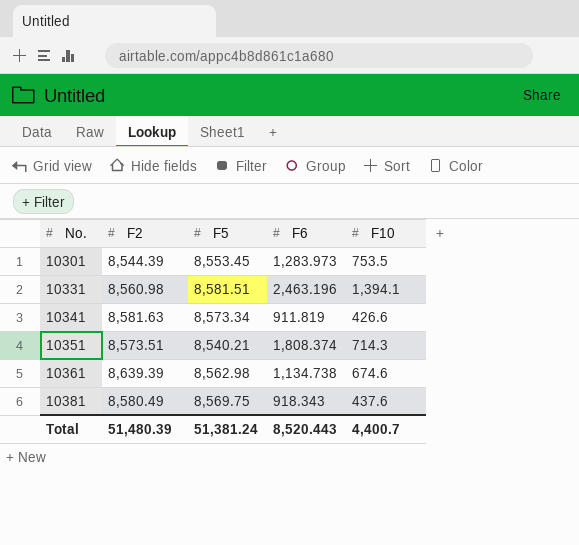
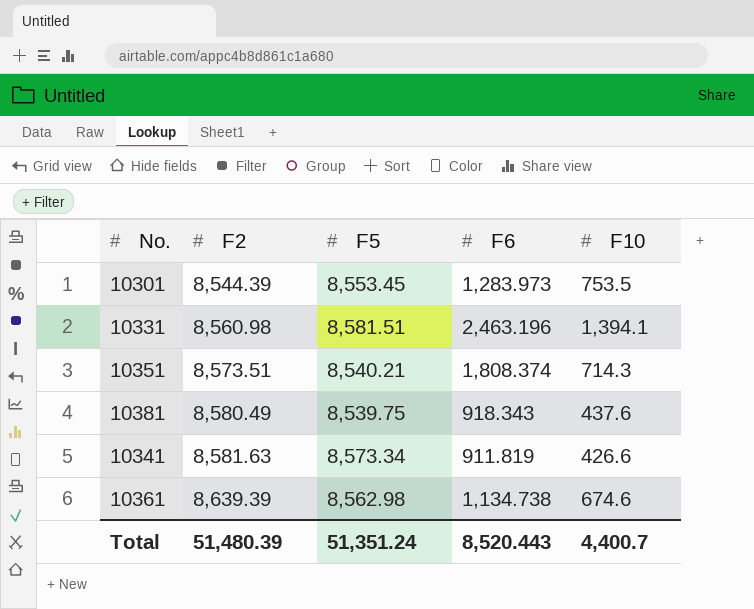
row order: No. ascending -> F2 ascending
10381 | F5: 8,569.75 -> 8,539.75
Total | F5: 51,381.24 -> 51,351.24

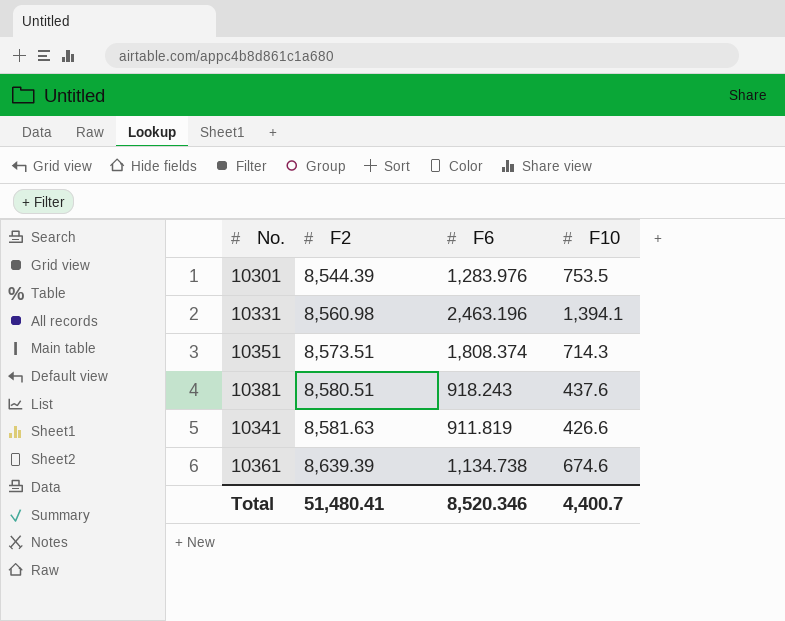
column F5 | position: 3 -> none
10301 | F6: 1,283.973 -> 1,283.976
10381 | F2: 8,580.49 -> 8,580.51
10381 | F6: 918.343 -> 918.243
Total | F2: 51,480.39 -> 51,480.41
Total | F6: 8,520.443 -> 8,520.346

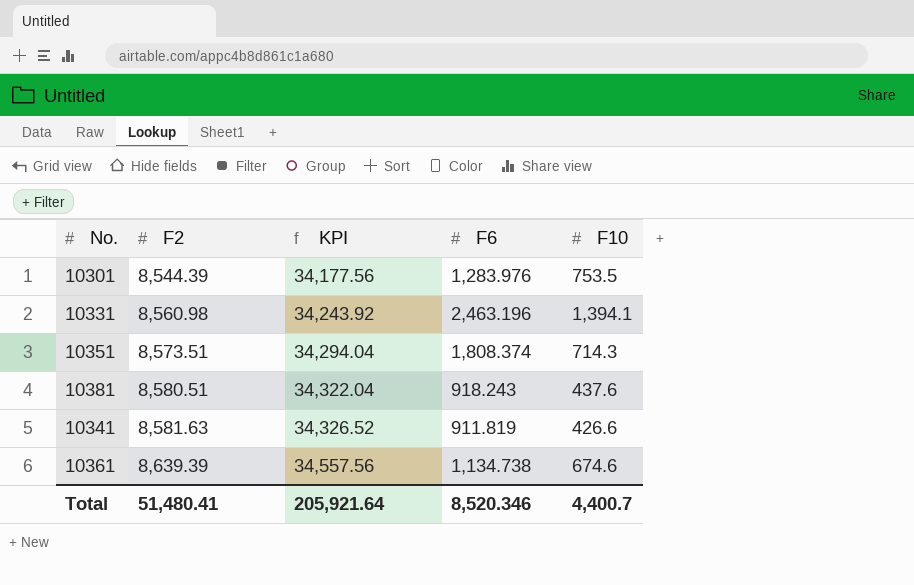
column KPI | formula: none -> [F2] * 4

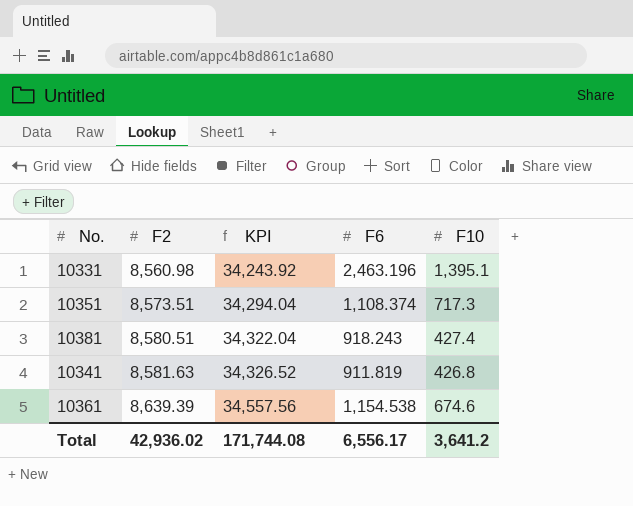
row 10301: 8,544.39 | 34,177.56 | 1,283.976 | 753.5 -> none
10331 | F10: 1,394.1 -> 1,395.1
10351 | F6: 1,808.374 -> 1,108.374
10351 | F10: 714.3 -> 717.3
10381 | F10: 437.6 -> 427.4
10341 | F10: 426.6 -> 426.8
10361 | F6: 1,134.738 -> 1,154.538
Total | F2: 51,480.41 -> 42,936.02
Total | KPI: 205,921.64 -> 171,744.08
Total | F6: 8,520.346 -> 6,556.17
Total | F10: 4,400.7 -> 3,641.2

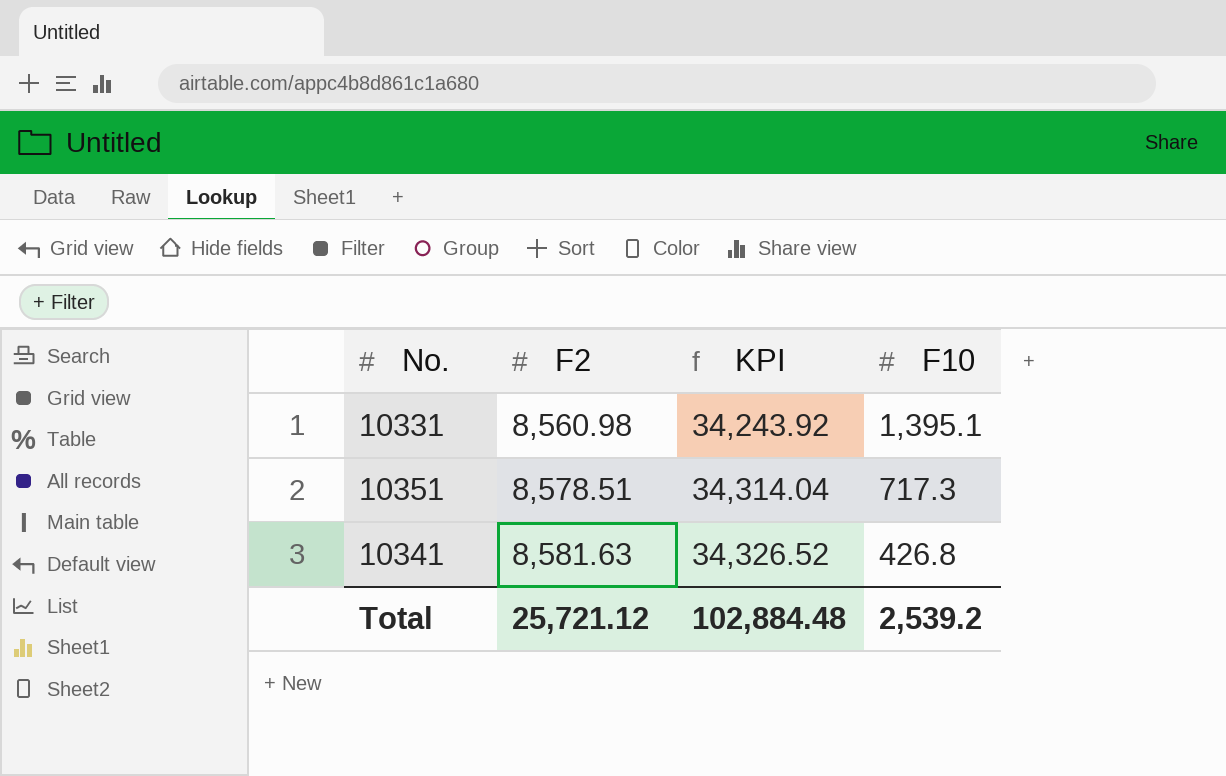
column F6 | position: 4 -> none
row 10381: 8,580.51 | 34,322.04 | 918.243 | 427.4 -> none
row 10361: 8,639.39 | 34,557.56 | 1,154.538 | 674.6 -> none
10351 | F2: 8,573.51 -> 8,578.51
10351 | KPI: 34,294.04 -> 34,314.04
Total | F2: 42,936.02 -> 25,721.12
Total | KPI: 171,744.08 -> 102,884.48
Total | F10: 3,641.2 -> 2,539.2

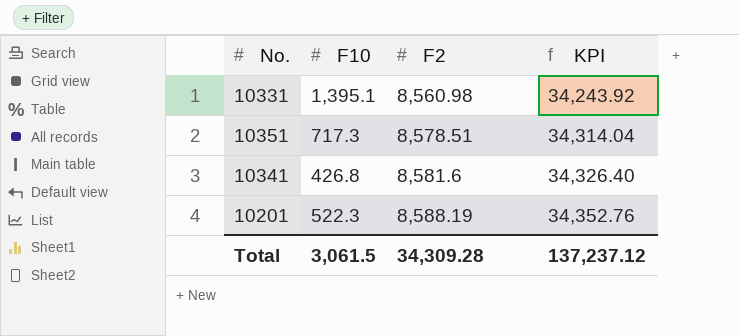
column F10 | position: 4 -> 2
10341 | F2: 8,581.63 -> 8,581.6
10341 | KPI: 34,326.52 -> 34,326.40
row 10201: none -> 522.3 | 8,588.19 | 34,352.76
Total | F10: 2,539.2 -> 3,061.5
Total | F2: 25,721.12 -> 34,309.28
Total | KPI: 102,884.48 -> 137,237.12

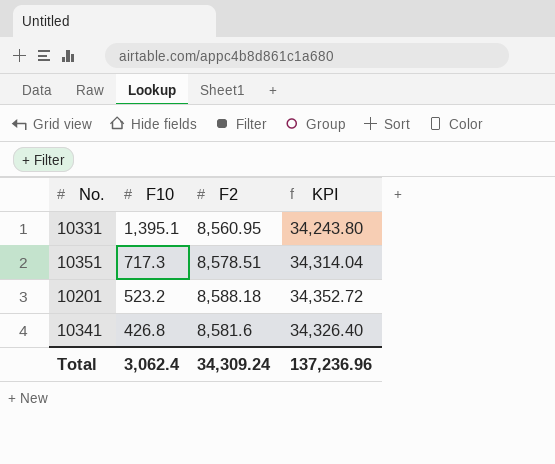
row order: F2 ascending -> F10 descending
10331 | F2: 8,560.98 -> 8,560.95
10331 | KPI: 34,243.92 -> 34,243.80
10201 | F10: 522.3 -> 523.2
10201 | F2: 8,588.19 -> 8,588.18
10201 | KPI: 34,352.76 -> 34,352.72
Total | F10: 3,061.5 -> 3,062.4
Total | F2: 34,309.28 -> 34,309.24
Total | KPI: 137,237.12 -> 137,236.96

